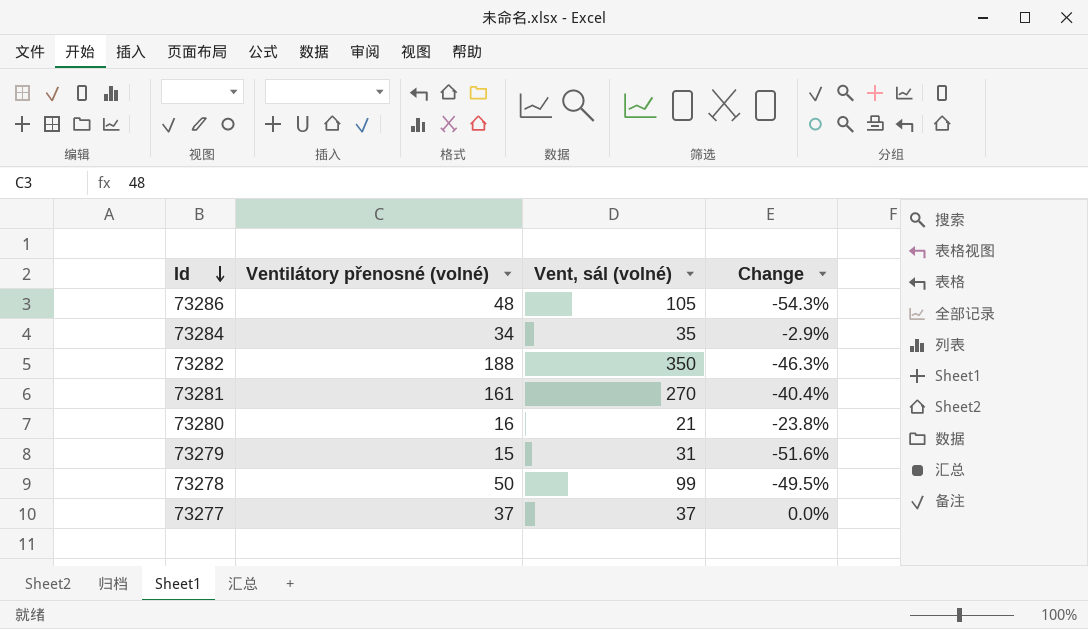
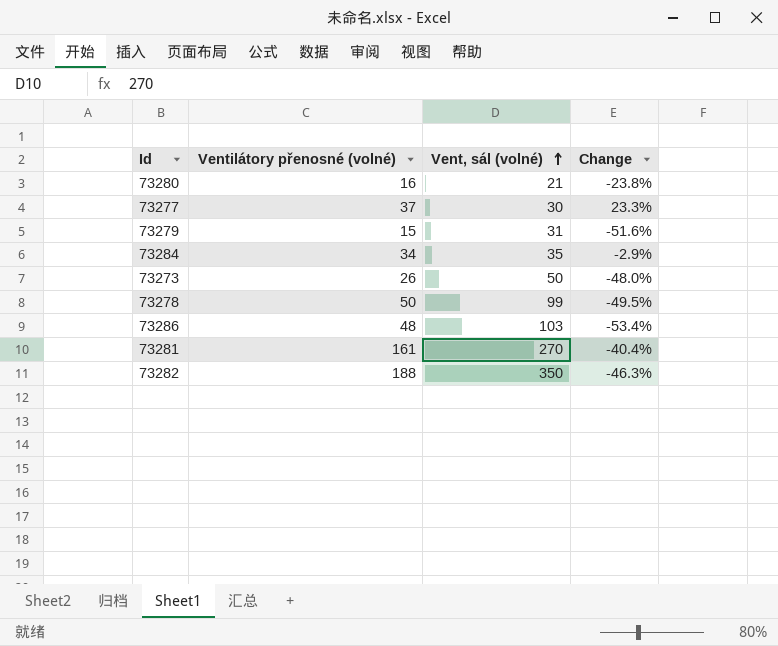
row order: Id descending -> Vent, sál (volné) ascending
73277 | Vent, sál (volné): 37 -> 30
73277 | Change: 0.0% -> 23.3%
row 73273: none -> 26 | 50 | -48.0%
73286 | Vent, sál (volné): 105 -> 103
73286 | Change: -54.3% -> -53.4%

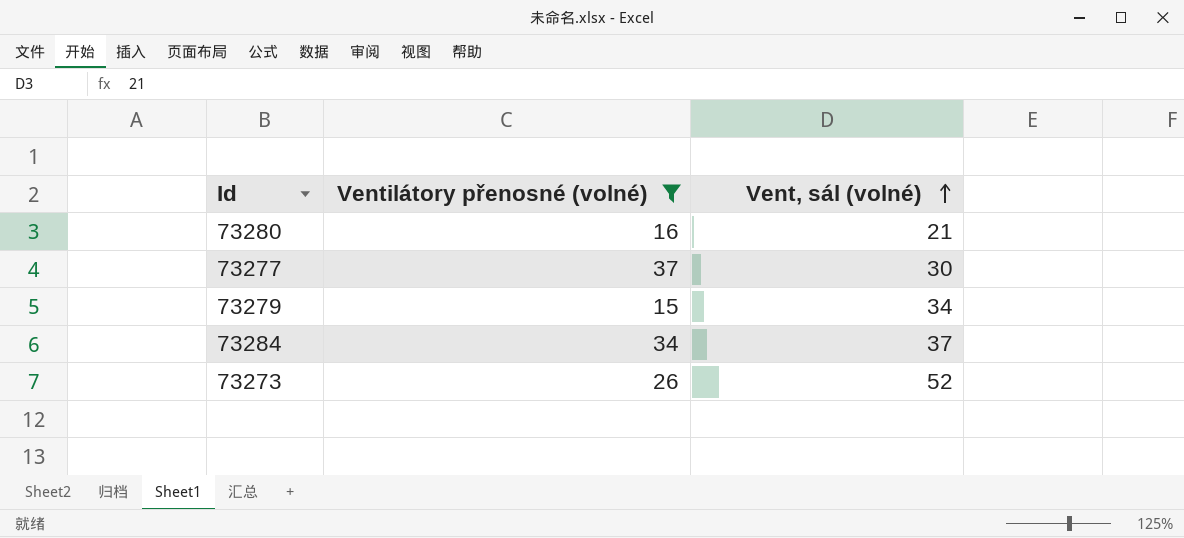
filter: none -> Ventilátory přenosné (volné) <= 37
column Change | formula: ([Ventilátory přenosné (volné)] - [Vent, sál (volné)]) / [Vent, sál (volné)] -> none
73279 | Vent, sál (volné): 31 -> 34
73284 | Vent, sál (volné): 35 -> 37
73273 | Vent, sál (volné): 50 -> 52

